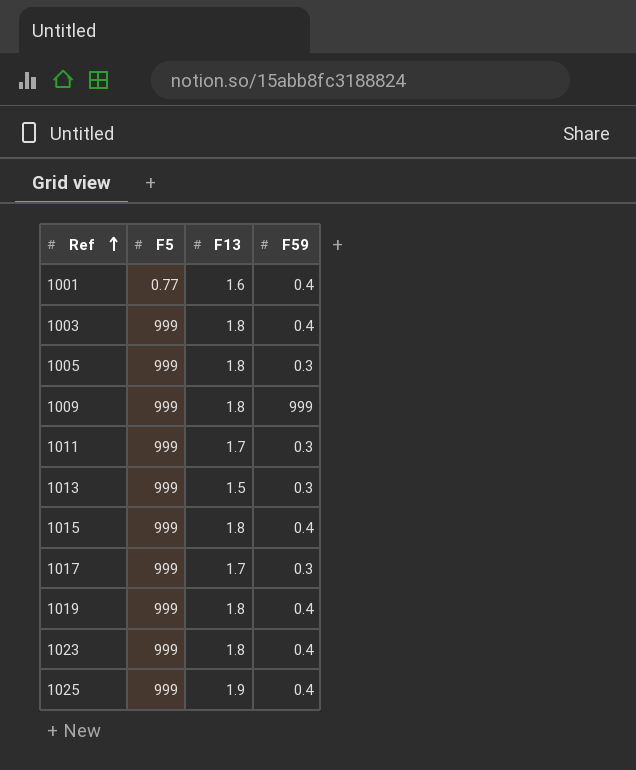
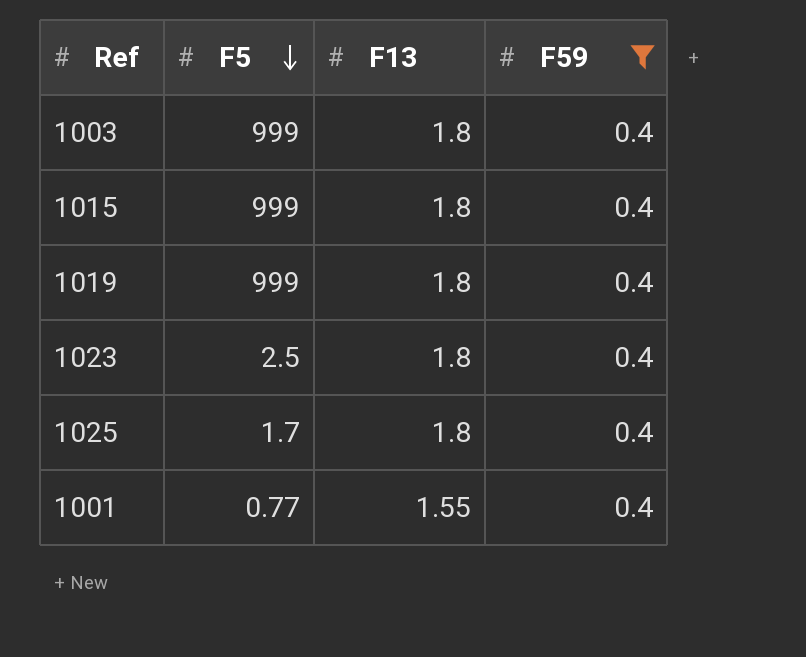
filter: none -> F59 = 0.4
row order: Ref ascending -> F5 descending
1023 | F5: 999 -> 2.5
1025 | F5: 999 -> 1.7
1025 | F13: 1.9 -> 1.8
1001 | F13: 1.6 -> 1.55

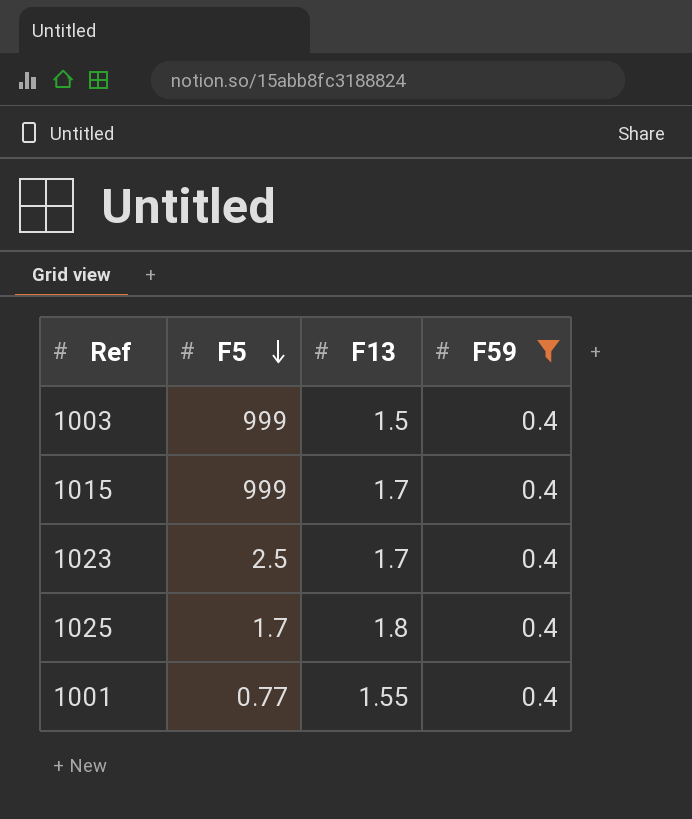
row 1019: 999 | 1.8 | 0.4 -> none
1003 | F13: 1.8 -> 1.5
1015 | F13: 1.8 -> 1.7
1023 | F13: 1.8 -> 1.7

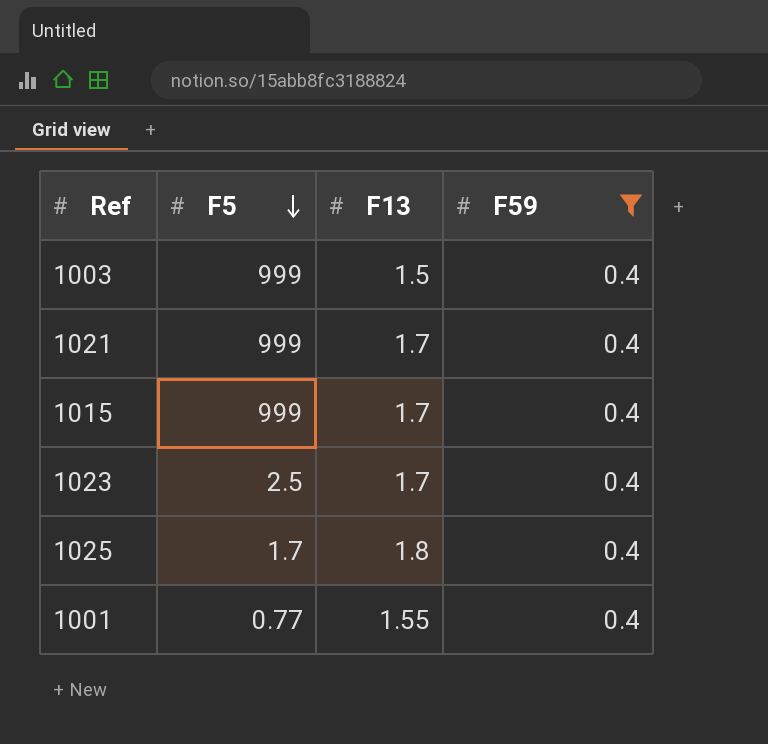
row 1021: none -> 999 | 1.7 | 0.4

